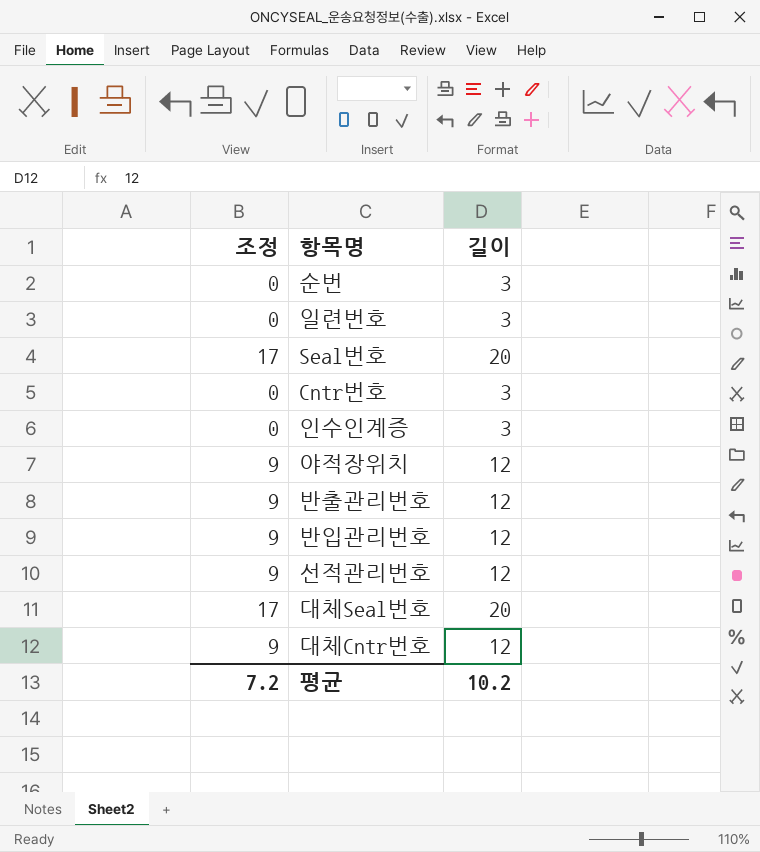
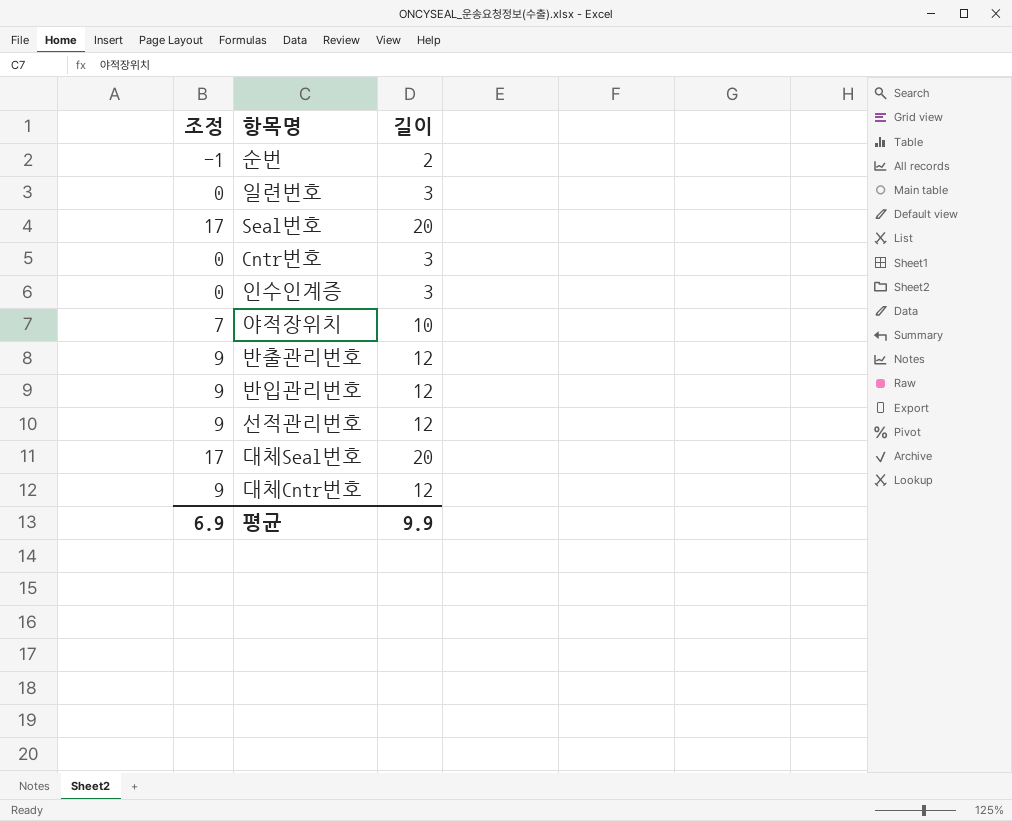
순번 | 조정: 0 -> -1
순번 | 길이: 3 -> 2
야적장위치 | 조정: 9 -> 7
야적장위치 | 길이: 12 -> 10
평균 | 조정: 7.2 -> 6.9
평균 | 길이: 10.2 -> 9.9

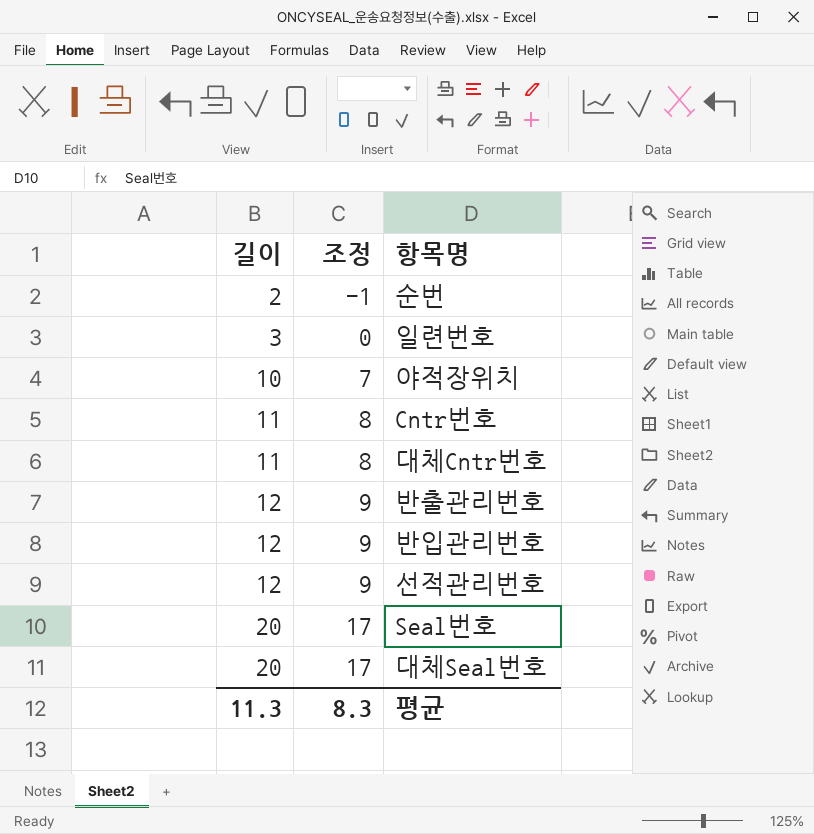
row order: none -> 길이 ascending
column 길이 | position: 3 -> 1
row 인수인계증: 0 | 3 -> none
Cntr번호 | 길이: 3 -> 11
Cntr번호 | 조정: 0 -> 8
대체Cntr번호 | 길이: 12 -> 11
대체Cntr번호 | 조정: 9 -> 8
평균 | 길이: 9.9 -> 11.3
평균 | 조정: 6.9 -> 8.3

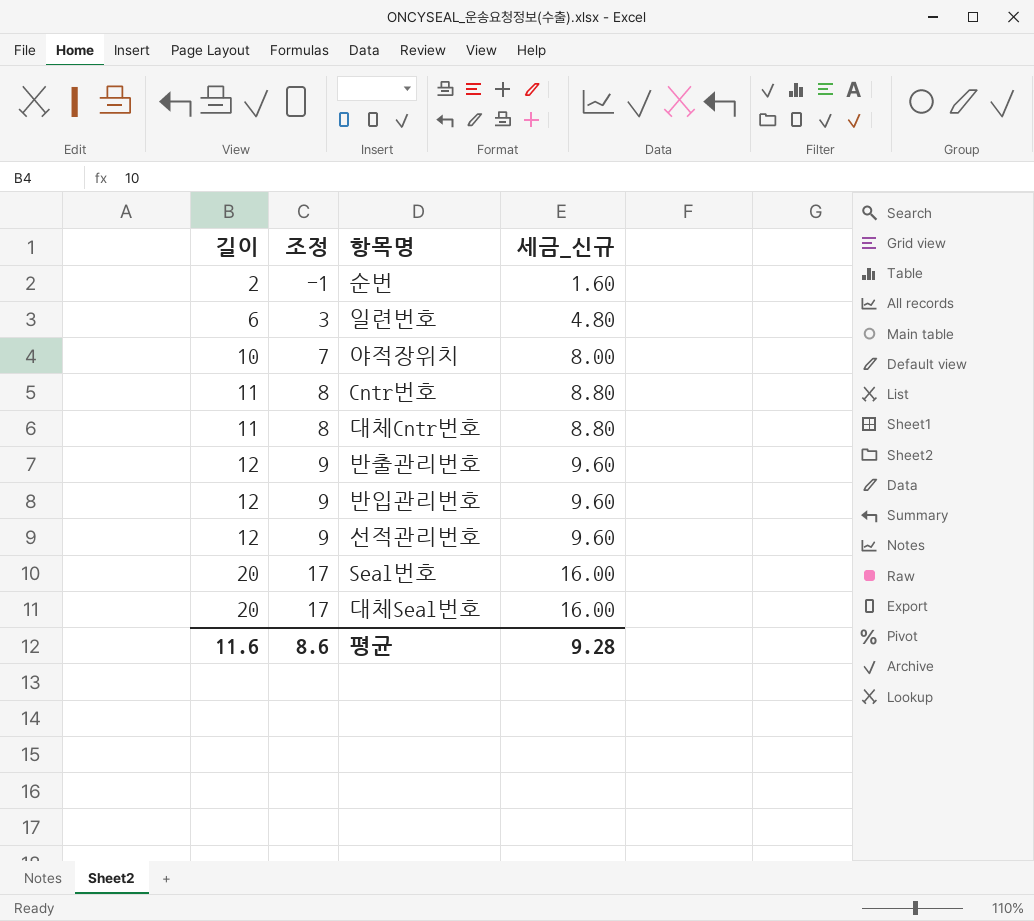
column 세금_신규 | formula: none -> [길이] * 0.8
일련번호 | 길이: 3 -> 6
일련번호 | 조정: 0 -> 3
평균 | 길이: 11.3 -> 11.6
평균 | 조정: 8.3 -> 8.6

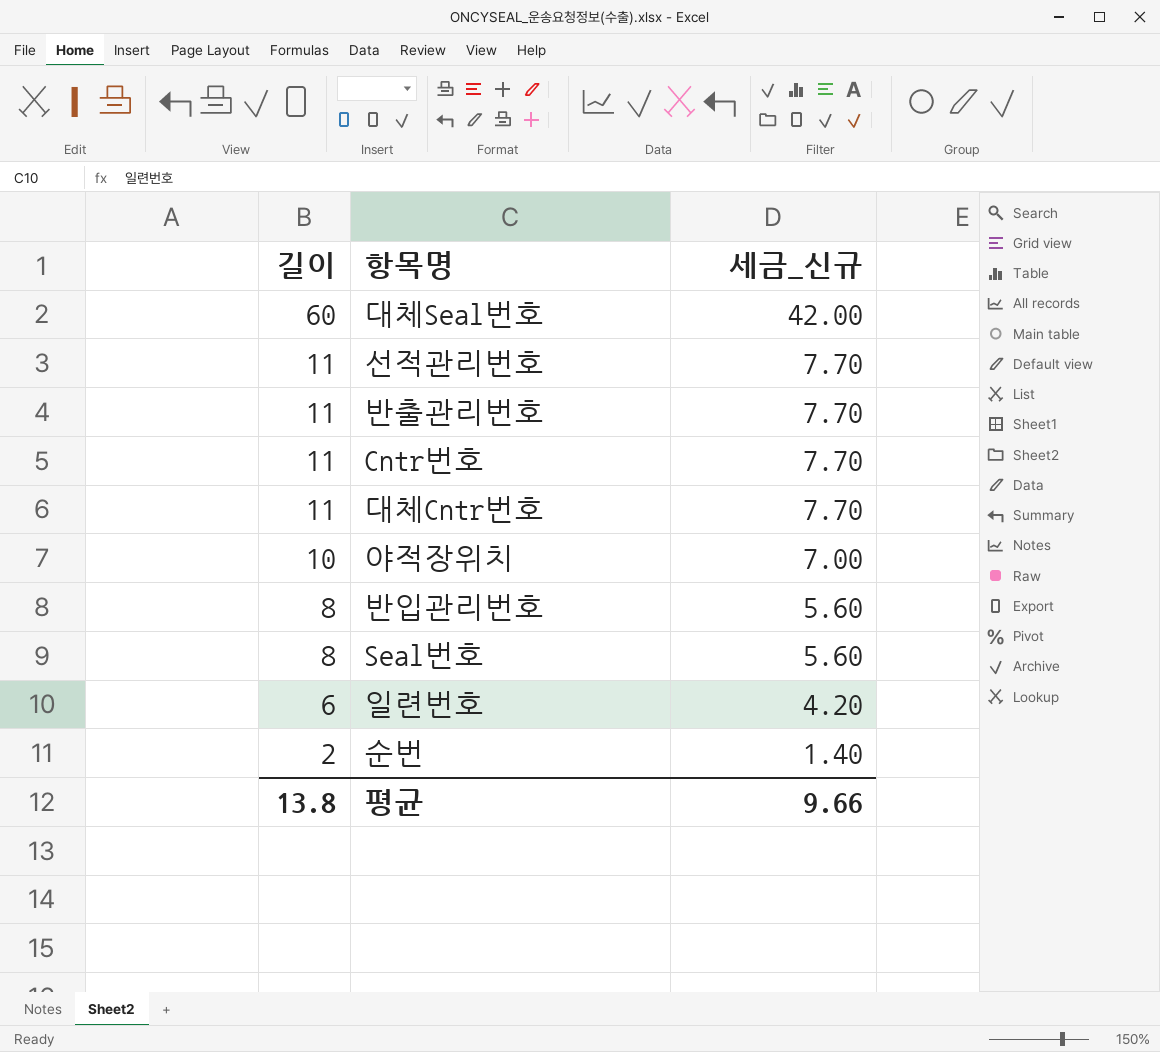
row order: 길이 ascending -> 길이 descending
column 조정 | formula: [길이] - 3 -> none
column 세금_신규 | formula: [길이] * 0.8 -> [길이] * 0.7
대체Seal번호 | 길이: 20 -> 60
선적관리번호 | 길이: 12 -> 11
반출관리번호 | 길이: 12 -> 11
반입관리번호 | 길이: 12 -> 8
Seal번호 | 길이: 20 -> 8
평균 | 길이: 11.6 -> 13.8
평균 | 세금_신규: 9.28 -> 9.66

